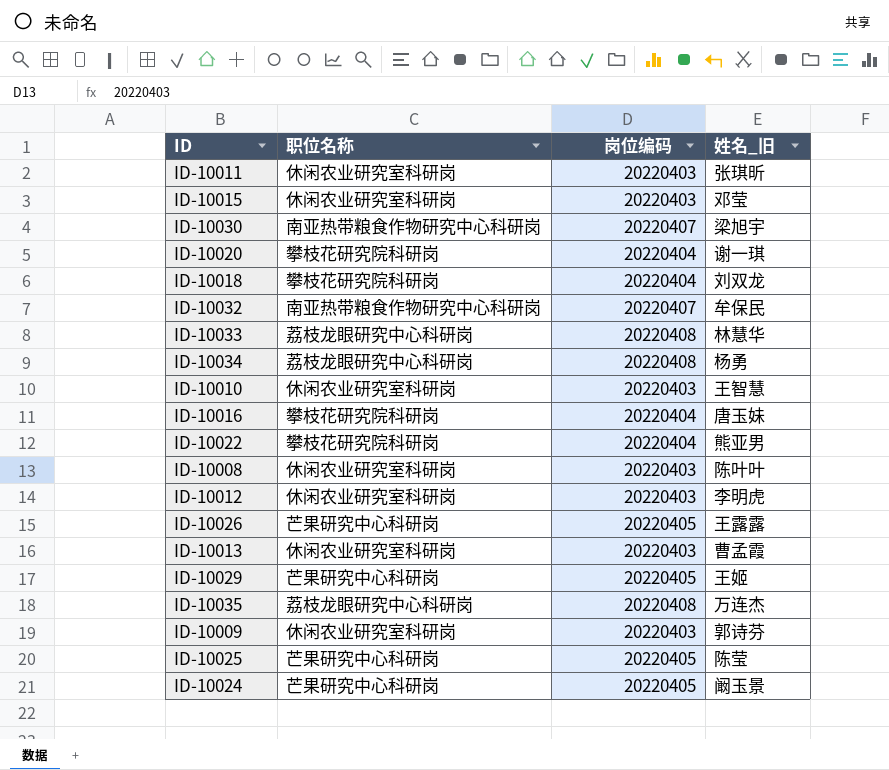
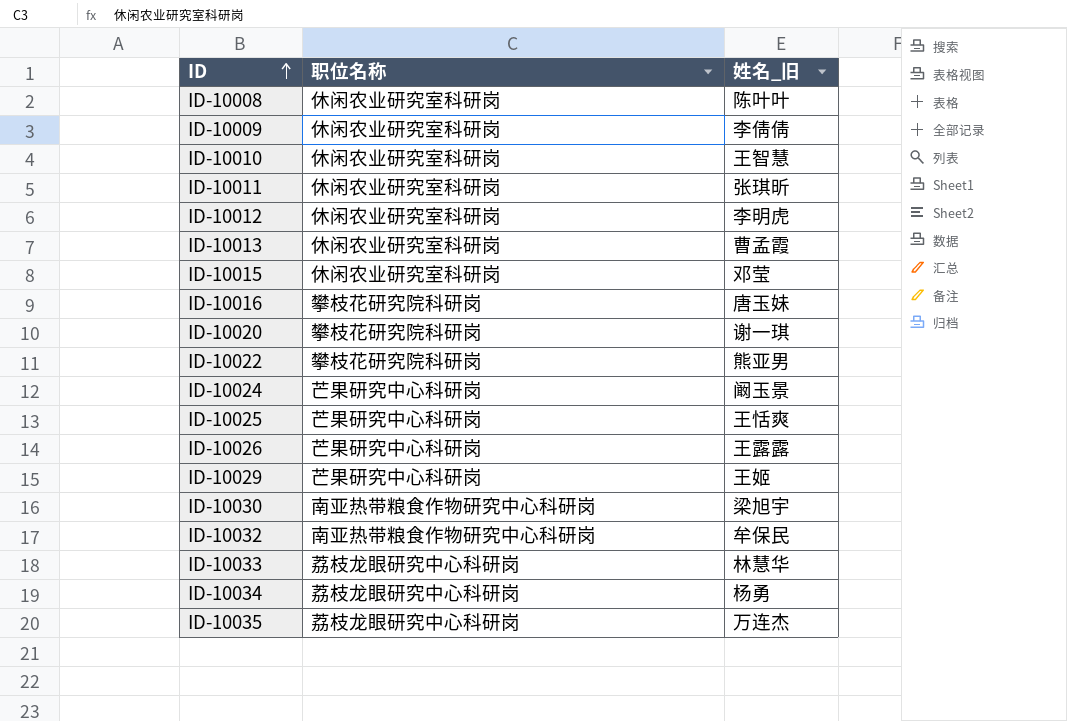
row order: none -> ID ascending
column 岗位编码 | position: 3 -> none
row ID-10018: 攀枝花研究院科研岗 | 20220404 | 刘双龙 -> none
ID-10009 | 姓名_旧: 郭诗芬 -> 李倩倩
ID-10025 | 姓名_旧: 陈莹 -> 王恬爽

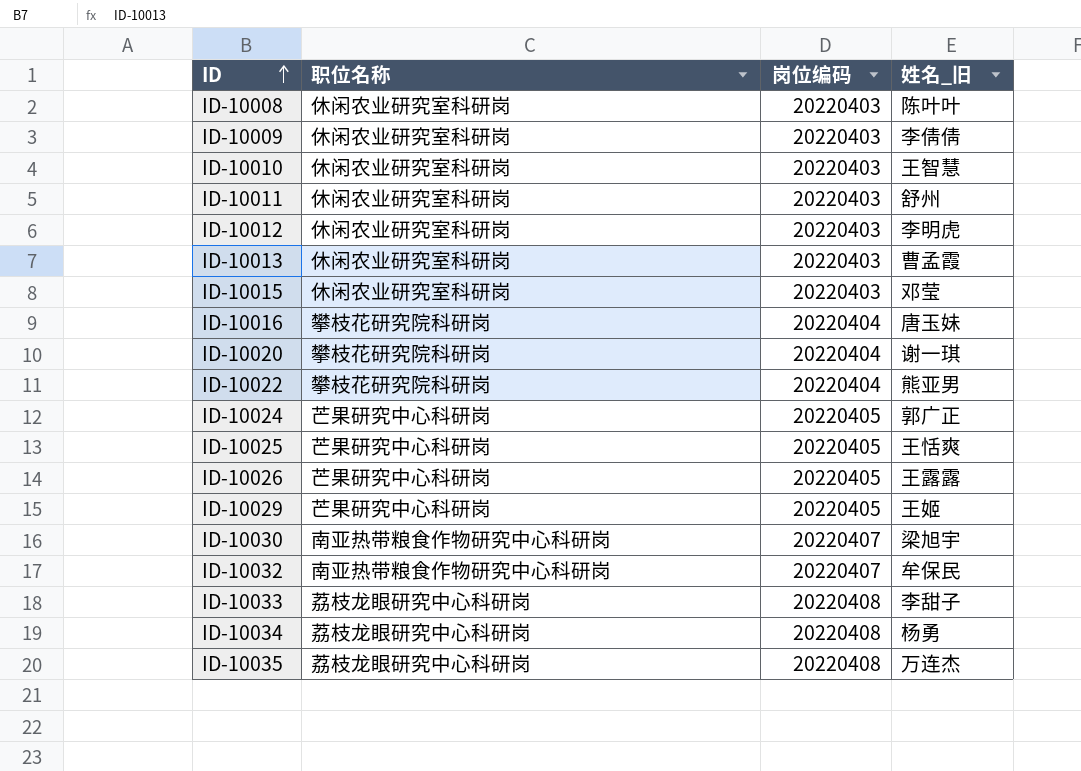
column 岗位编码 | position: none -> 3
ID-10011 | 姓名_旧: 张琪昕 -> 舒州
ID-10024 | 姓名_旧: 阚玉景 -> 郭广正
ID-10033 | 姓名_旧: 林慧华 -> 李甜子

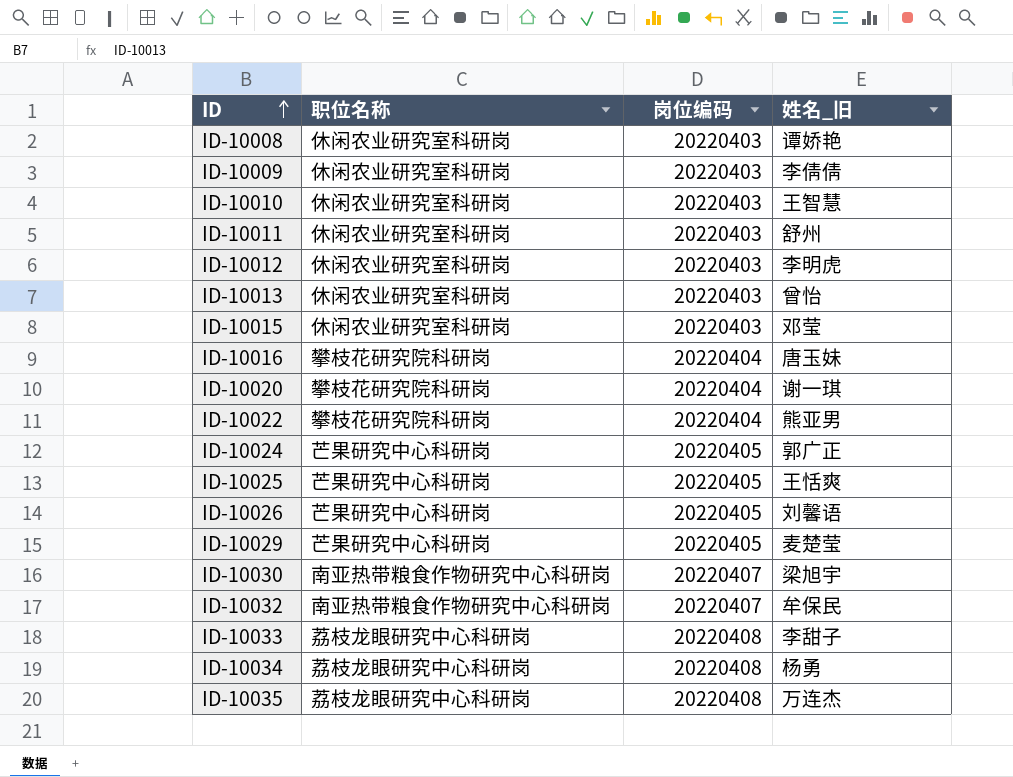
ID-10008 | 姓名_旧: 陈叶叶 -> 谭娇艳
ID-10013 | 姓名_旧: 曹孟霞 -> 曾怡
ID-10026 | 姓名_旧: 王露露 -> 刘馨语
ID-10029 | 姓名_旧: 王姬 -> 麦楚莹

